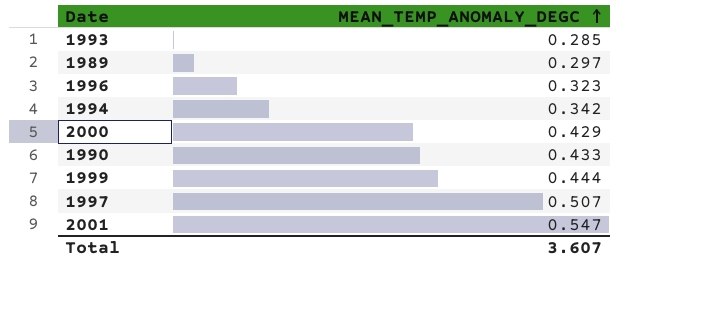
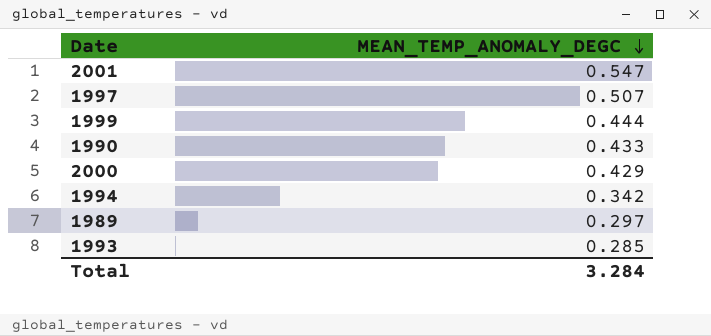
row order: MEAN_TEMP_ANOMALY_DEGC ascending -> MEAN_TEMP_ANOMALY_DEGC descending
row 1996: 0.323 -> none
Total | MEAN_TEMP_ANOMALY_DEGC: 3.607 -> 3.284

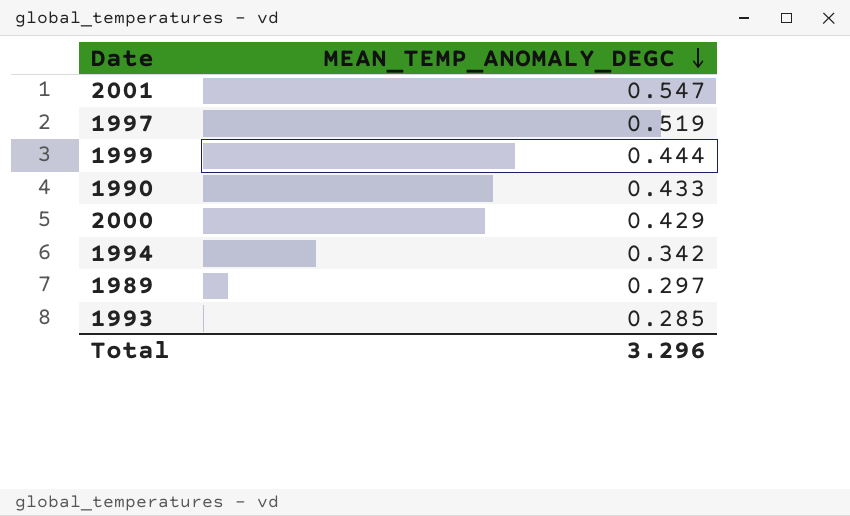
1997 | MEAN_TEMP_ANOMALY_DEGC: 0.507 -> 0.519
Total | MEAN_TEMP_ANOMALY_DEGC: 3.284 -> 3.296

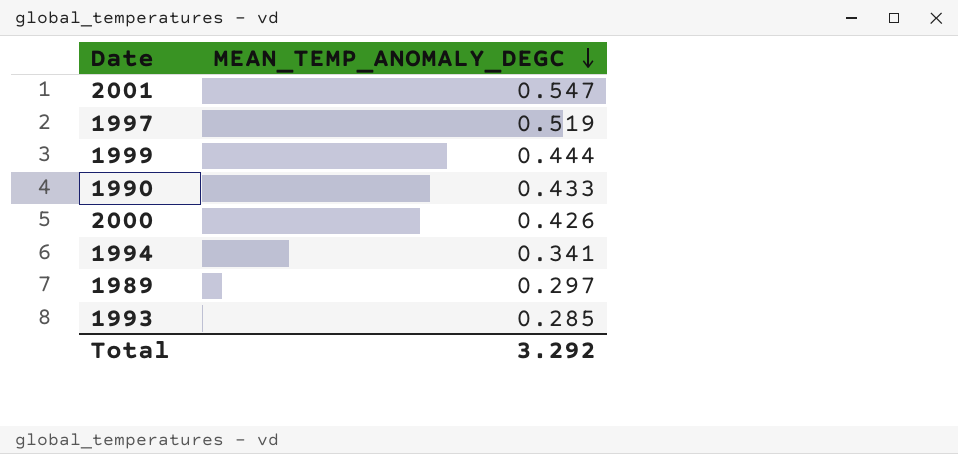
2000 | MEAN_TEMP_ANOMALY_DEGC: 0.429 -> 0.426
1994 | MEAN_TEMP_ANOMALY_DEGC: 0.342 -> 0.341
Total | MEAN_TEMP_ANOMALY_DEGC: 3.296 -> 3.292

